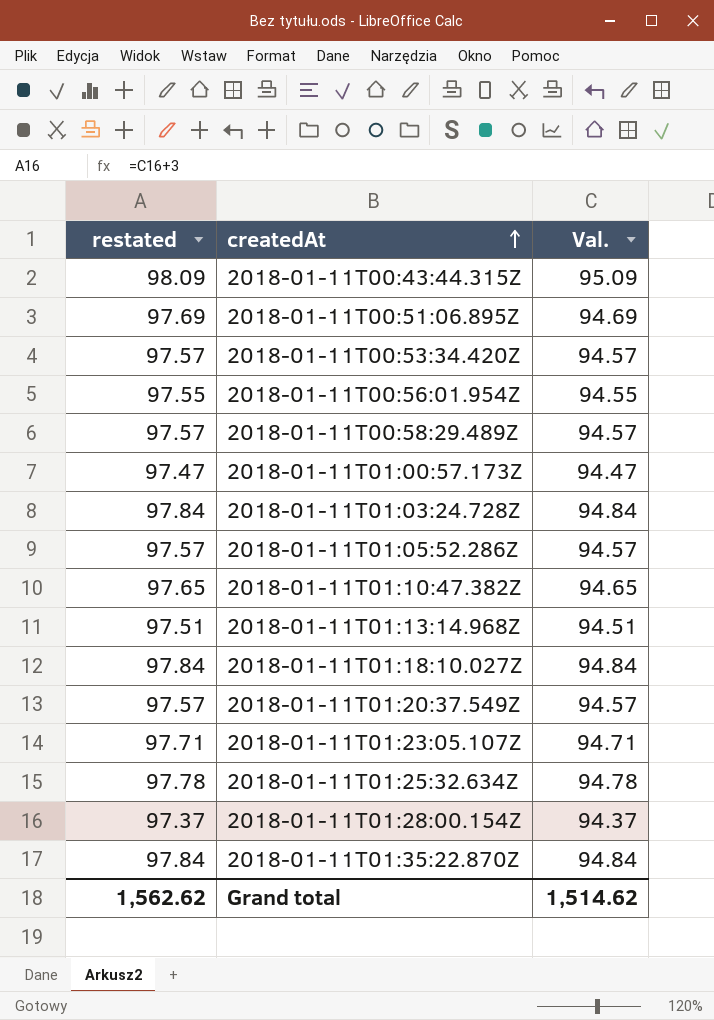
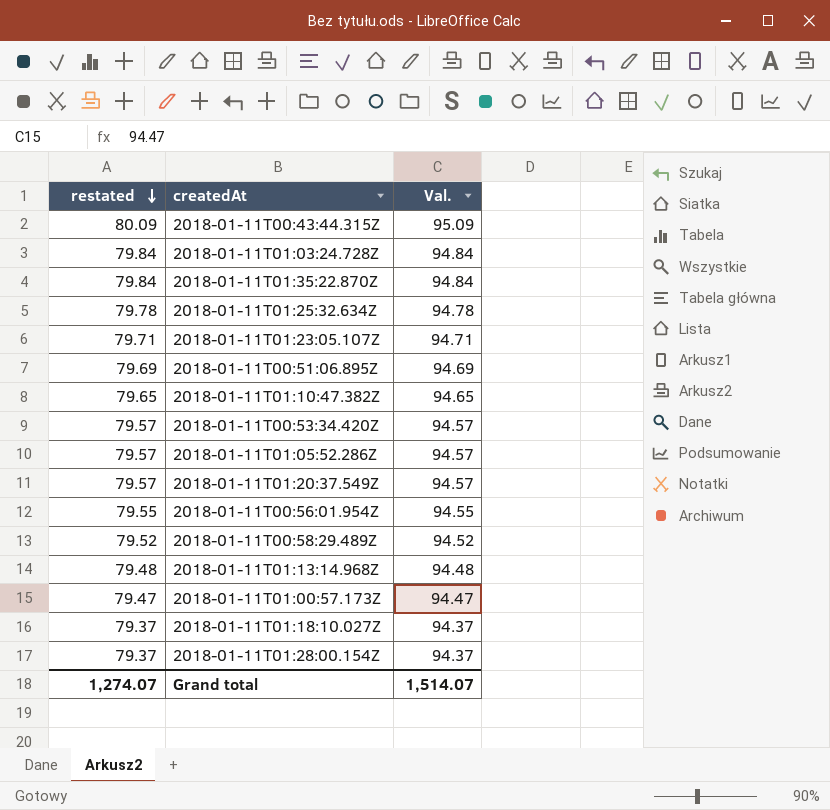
row order: createdAt ascending -> restated descending
column restated | formula: [Val.] + 3 -> [Val.] - 15
2018-01-11T00:58:29.489Z | Val.: 94.57 -> 94.52
2018-01-11T01:13:14.968Z | Val.: 94.51 -> 94.48
2018-01-11T01:18:10.027Z | Val.: 94.84 -> 94.37
Grand total | restated: 1,562.62 -> 1,274.07
Grand total | Val.: 1,514.62 -> 1,514.07

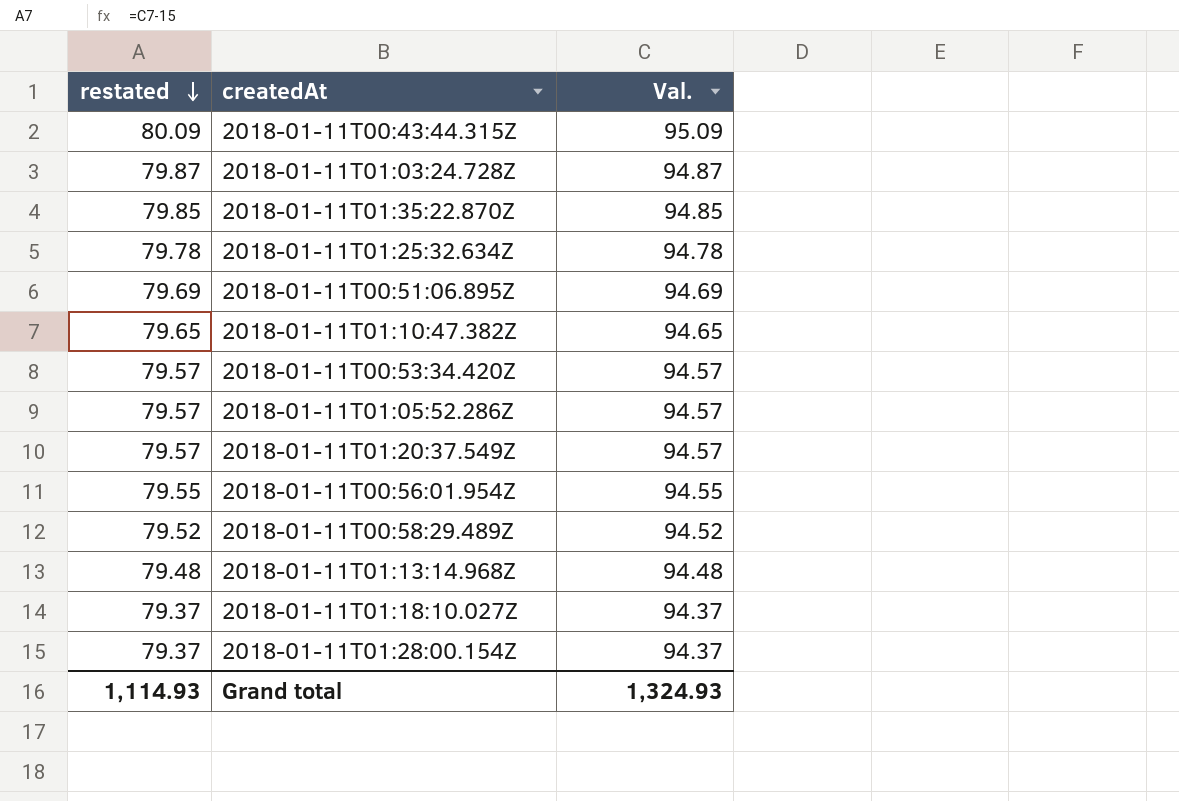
row 2018-01-11T01:23:05.107Z: 79.71 | 94.71 -> none
row 2018-01-11T01:00:57.173Z: 79.47 | 94.47 -> none
2018-01-11T01:03:24.728Z | restated: 79.84 -> 79.87
2018-01-11T01:03:24.728Z | Val.: 94.84 -> 94.87
2018-01-11T01:35:22.870Z | restated: 79.84 -> 79.85
2018-01-11T01:35:22.870Z | Val.: 94.84 -> 94.85
Grand total | restated: 1,274.07 -> 1,114.93
Grand total | Val.: 1,514.07 -> 1,324.93

